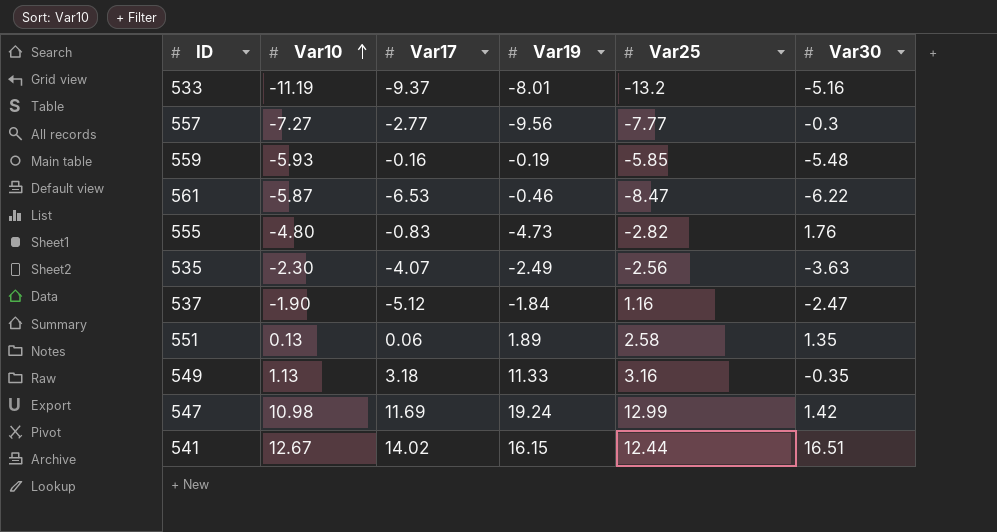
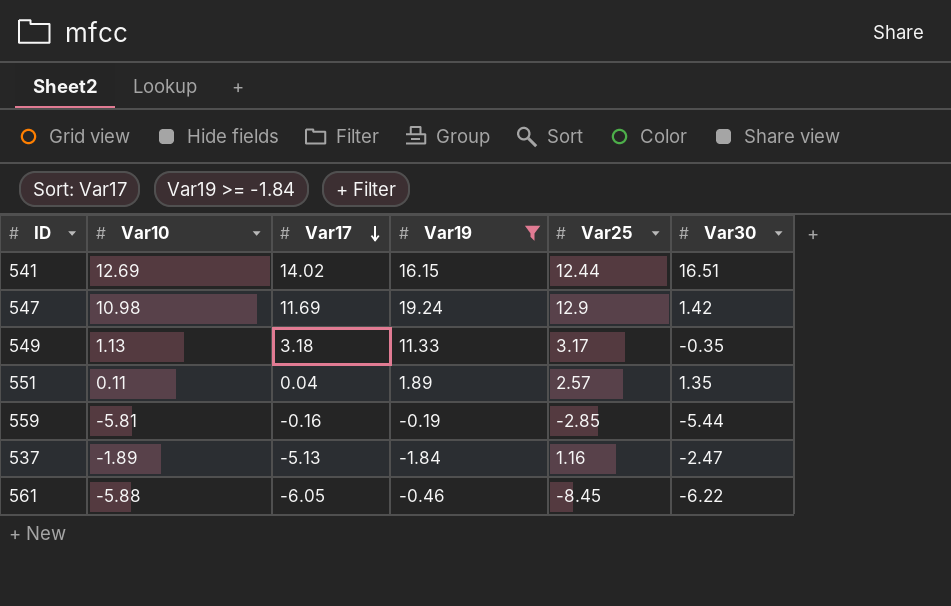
filter: none -> Var19 >= -1.84
row order: Var10 ascending -> Var17 descending
541 | Var10: 12.67 -> 12.69
547 | Var25: 12.99 -> 12.9
549 | Var25: 3.16 -> 3.17
551 | Var10: 0.13 -> 0.11
551 | Var17: 0.06 -> 0.04
551 | Var25: 2.58 -> 2.57
559 | Var10: -5.93 -> -5.81
559 | Var25: -5.85 -> -2.85
559 | Var30: -5.48 -> -5.44
537 | Var10: -1.90 -> -1.89
537 | Var17: -5.12 -> -5.13
561 | Var10: -5.87 -> -5.88
561 | Var17: -6.53 -> -6.05
561 | Var25: -8.47 -> -8.45

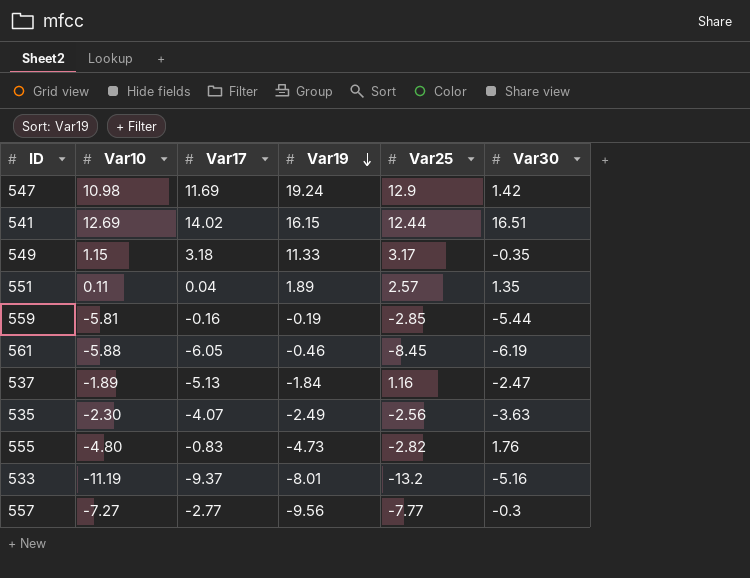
filter: Var19 >= -1.84 -> none
row order: Var17 descending -> Var19 descending
549 | Var10: 1.13 -> 1.15
561 | Var30: -6.22 -> -6.19

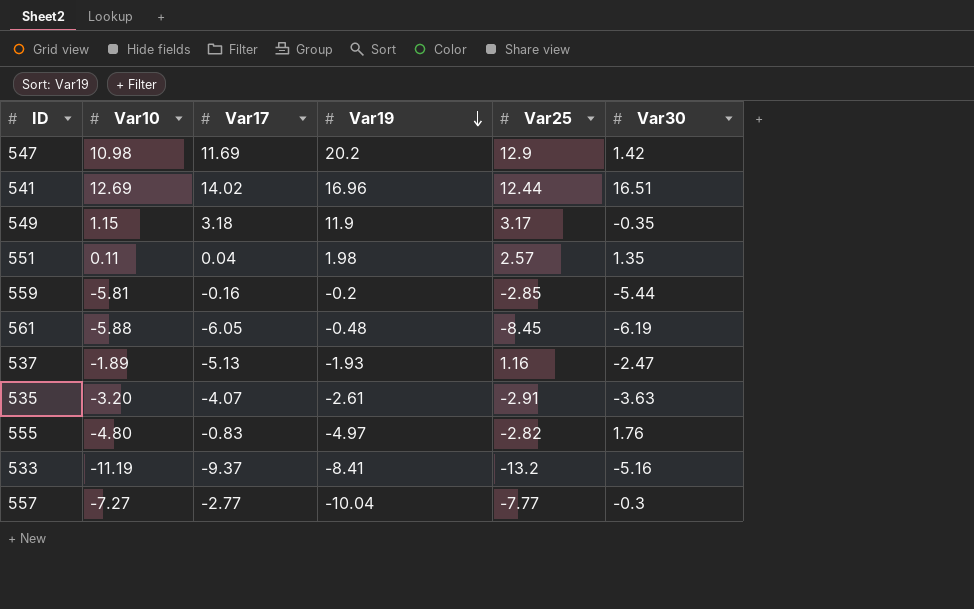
547 | Var19: 19.24 -> 20.2
541 | Var19: 16.15 -> 16.96
549 | Var19: 11.33 -> 11.9
551 | Var19: 1.89 -> 1.98
559 | Var19: -0.19 -> -0.2
561 | Var19: -0.46 -> -0.48
537 | Var19: -1.84 -> -1.93
535 | Var10: -2.30 -> -3.20
535 | Var19: -2.49 -> -2.61
535 | Var25: -2.56 -> -2.91
555 | Var19: -4.73 -> -4.97
533 | Var19: -8.01 -> -8.41
557 | Var19: -9.56 -> -10.04

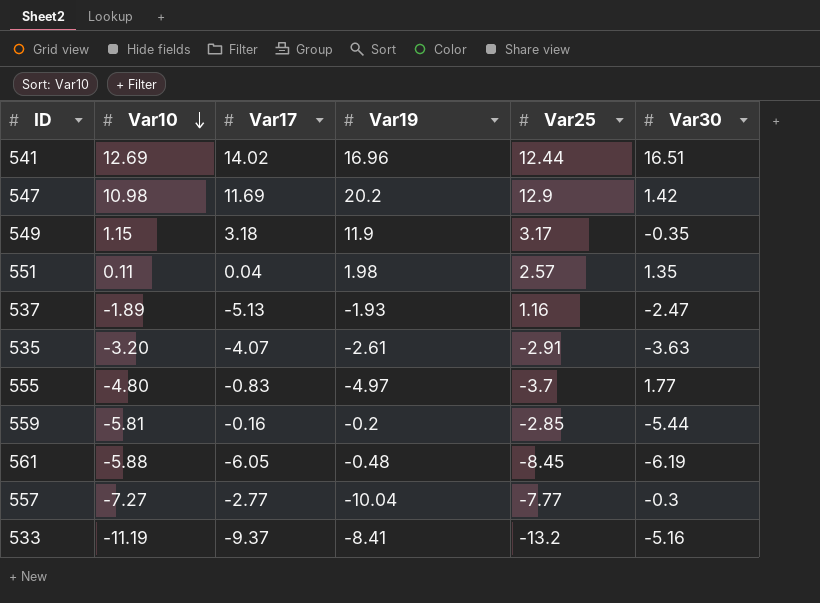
row order: Var19 descending -> Var10 descending
555 | Var25: -2.82 -> -3.7
555 | Var30: 1.76 -> 1.77

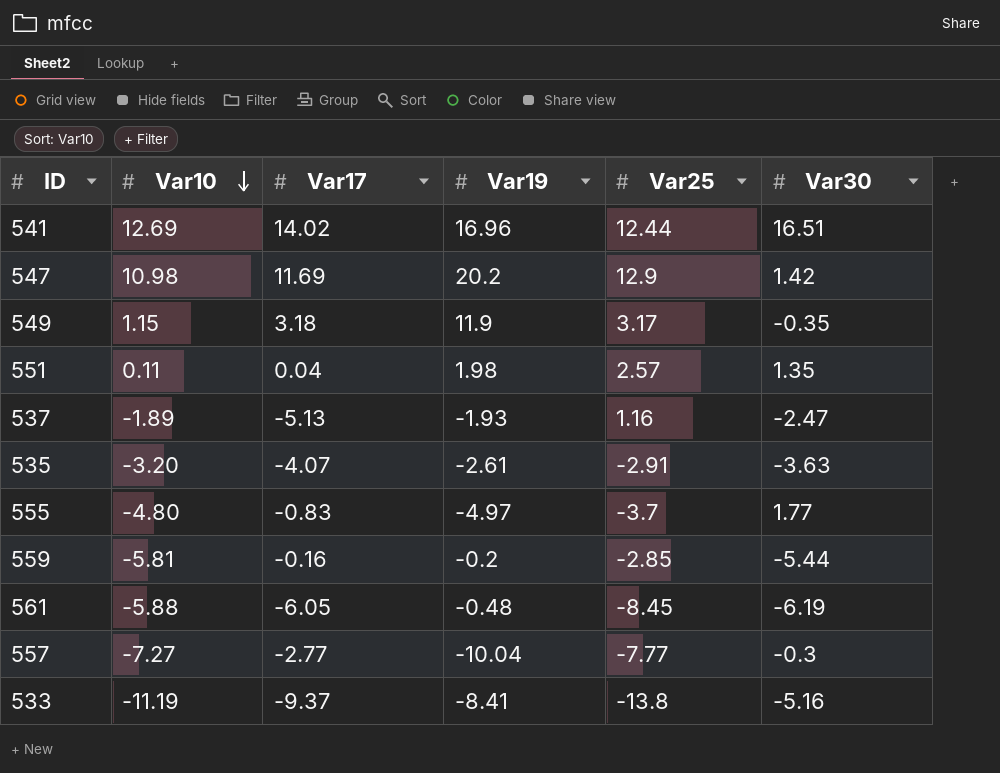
533 | Var25: -13.2 -> -13.8

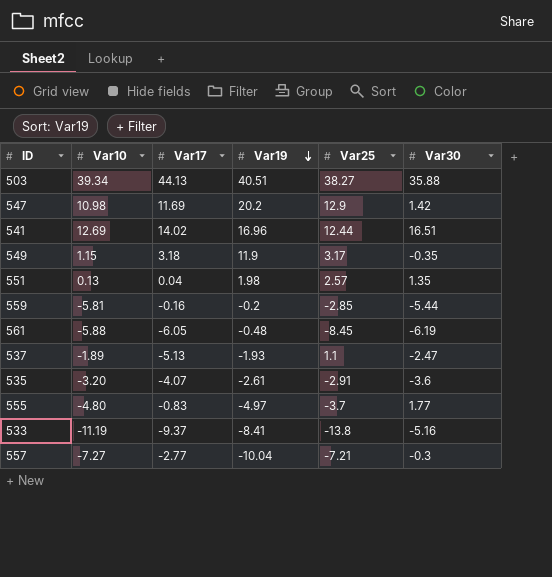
row order: Var10 descending -> Var19 descending
row 503: none -> 39.34 | 44.13 | 40.51 | 38.27 | 35.88
551 | Var10: 0.11 -> 0.13
537 | Var25: 1.16 -> 1.1
535 | Var30: -3.63 -> -3.6
557 | Var25: -7.77 -> -7.21

